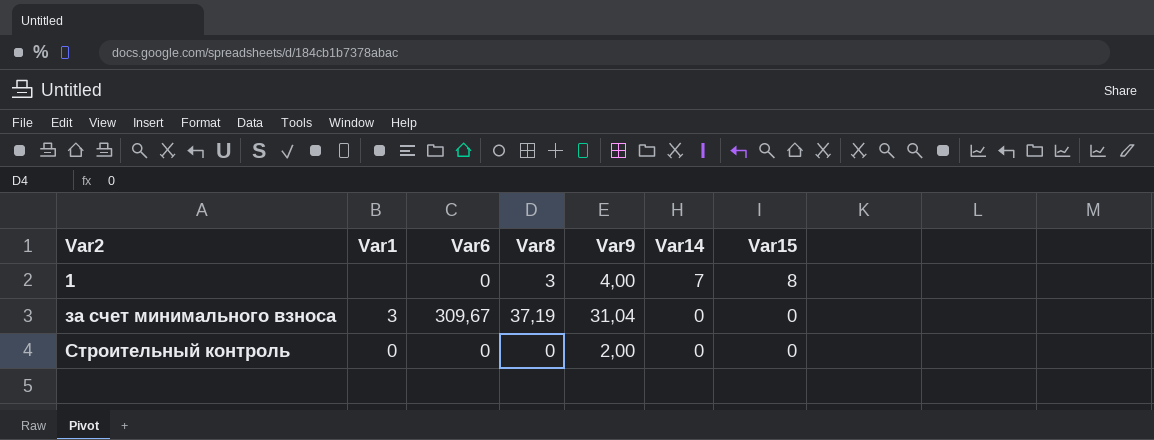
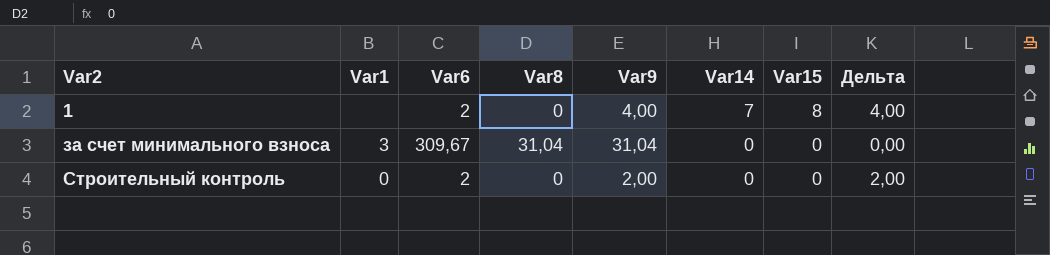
column Дельта | formula: none -> [Var9] - [Var8]
1 | Var6: 0 -> 2
1 | Var8: 3 -> 0
за счет минимального взноса | Var8: 37,19 -> 31,04
Строительный контроль | Var6: 0 -> 2

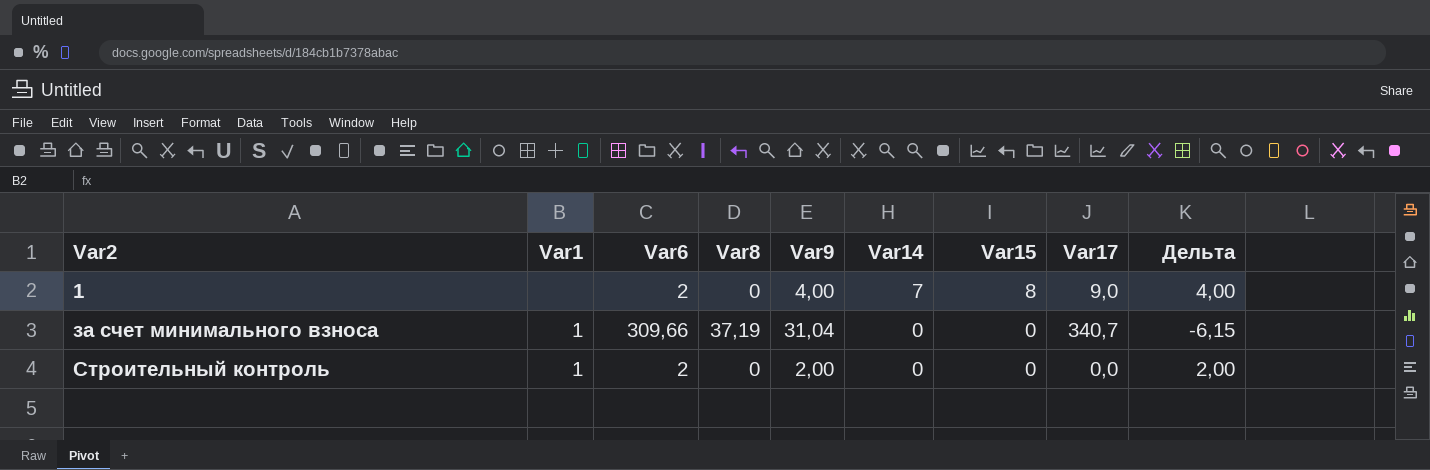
column Var17 | position: none -> 8
за счет минимального взноса | Var1: 3 -> 1
за счет минимального взноса | Var6: 309,67 -> 309,66
за счет минимального взноса | Var8: 31,04 -> 37,19
за счет минимального взноса | Дельта: 0,00 -> -6,15
Строительный контроль | Var1: 0 -> 1

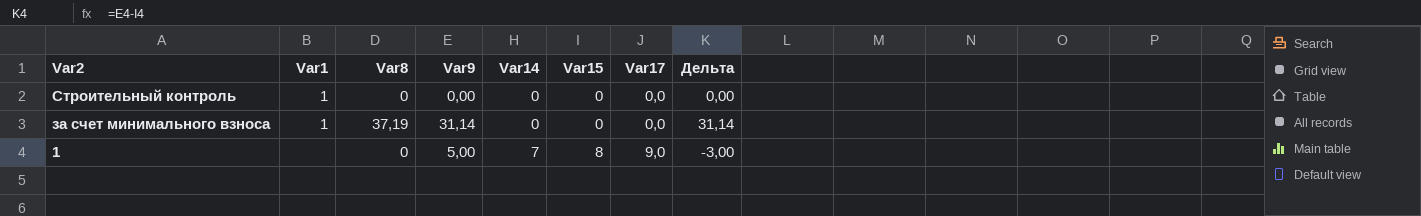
row order: Var2 ascending -> Var2 descending
column Var6 | position: 3 -> none
column Дельта | formula: [Var9] - [Var8] -> [Var9] - [Var15]
Строительный контроль | Var9: 2,00 -> 0,00
за счет минимального взноса | Var9: 31,04 -> 31,14
за счет минимального взноса | Var17: 340,7 -> 0,0
1 | Var9: 4,00 -> 5,00

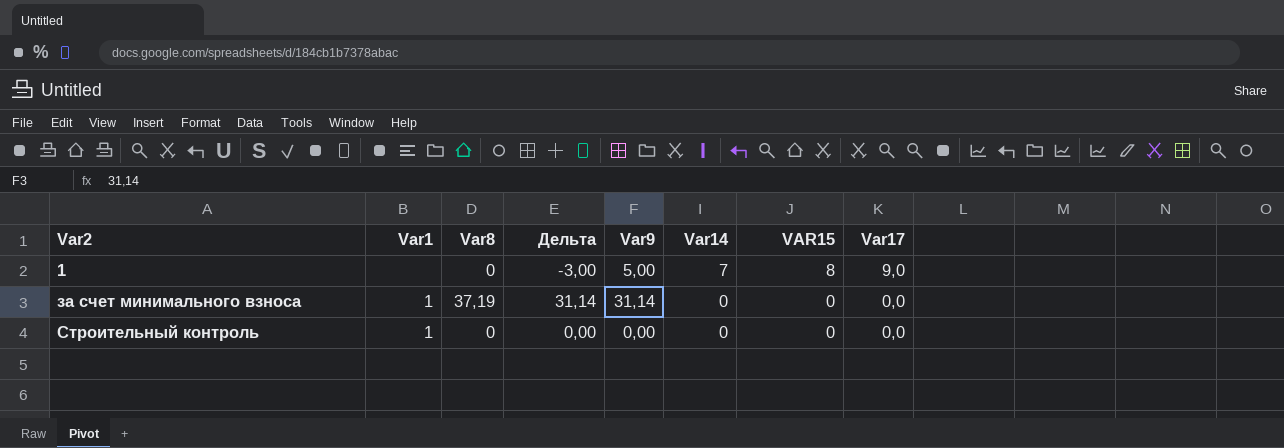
row order: Var2 descending -> Var2 ascending
column Дельта | position: 8 -> 4
column name: Var15 -> VAR15

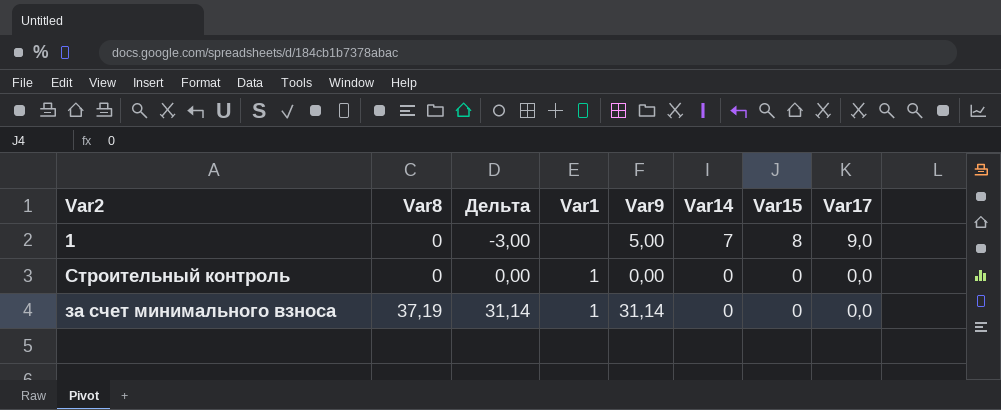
row order: Var2 ascending -> Var8 ascending
column Var1 | position: 2 -> 4
column name: VAR15 -> Var15

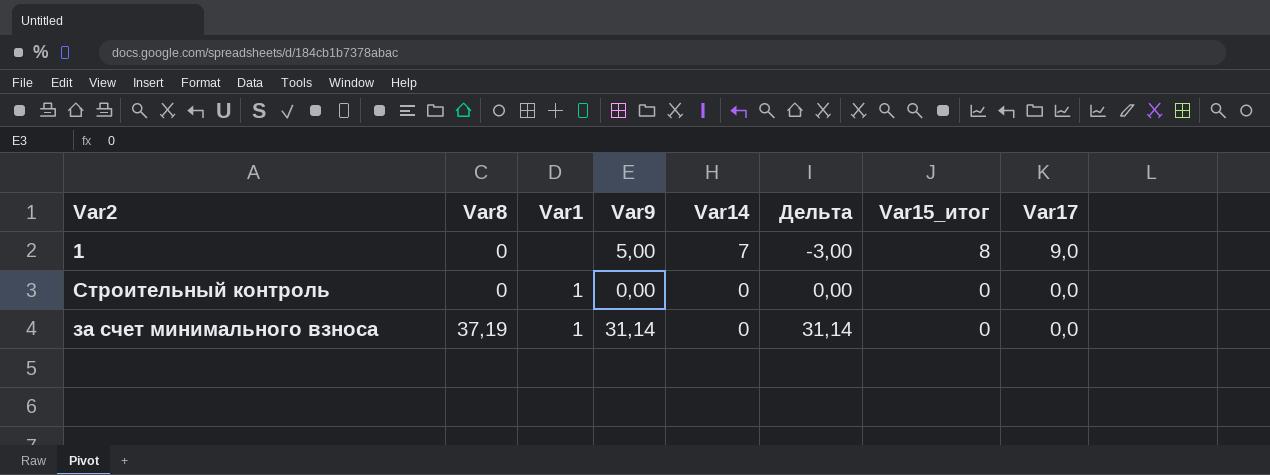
column Дельта | position: 3 -> 6
column name: Var15 -> Var15_итог

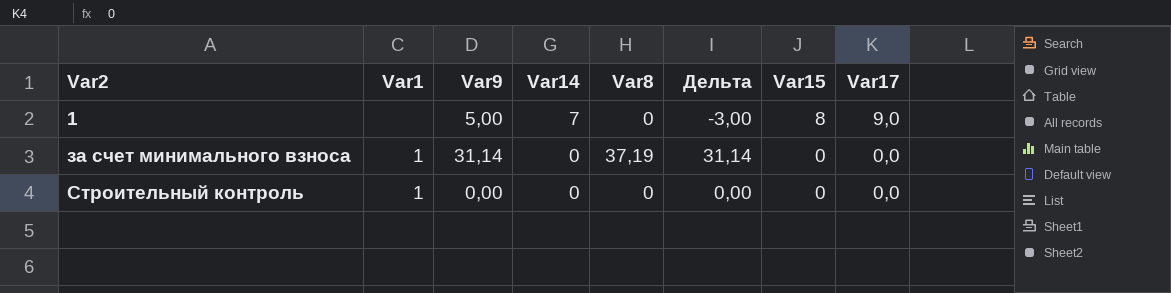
row order: Var8 ascending -> Var2 ascending
column Var8 | position: 2 -> 5
column name: Var15_итог -> Var15

